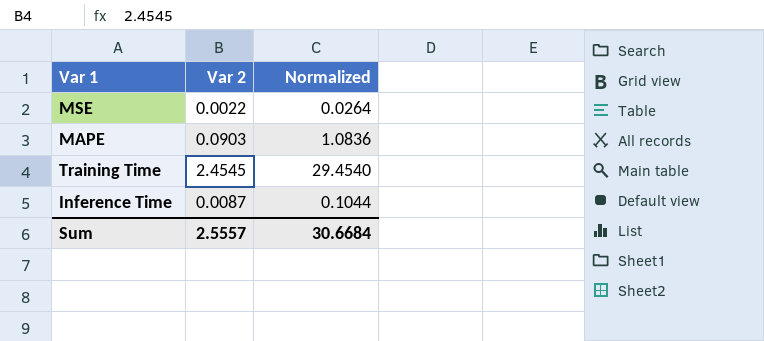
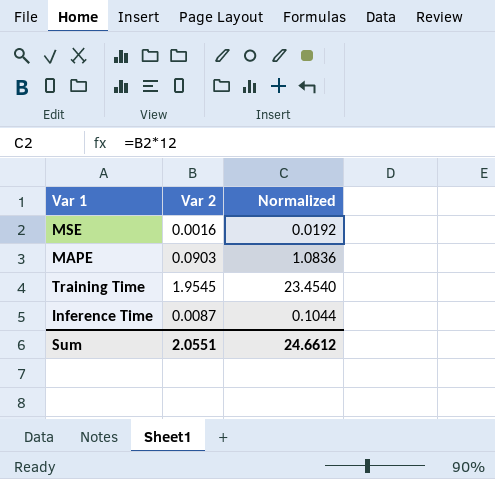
MSE | Var 2: 0.0022 -> 0.0016
MSE | Normalized: 0.0264 -> 0.0192
Training Time | Var 2: 2.4545 -> 1.9545
Training Time | Normalized: 29.4540 -> 23.4540
Sum | Var 2: 2.5557 -> 2.0551
Sum | Normalized: 30.6684 -> 24.6612

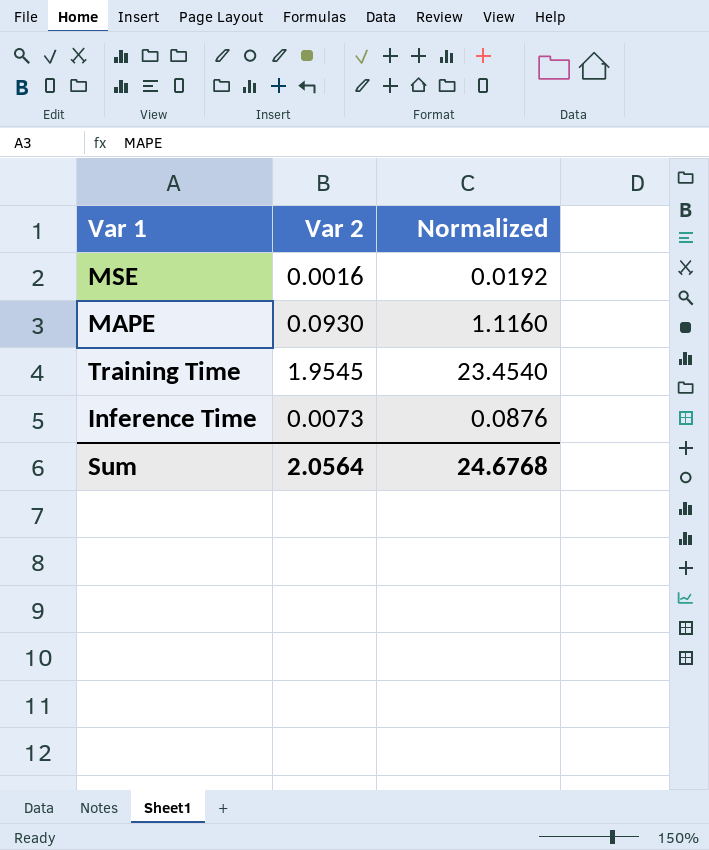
MAPE | Var 2: 0.0903 -> 0.0930
MAPE | Normalized: 1.0836 -> 1.1160
Inference Time | Var 2: 0.0087 -> 0.0073
Inference Time | Normalized: 0.1044 -> 0.0876
Sum | Var 2: 2.0551 -> 2.0564
Sum | Normalized: 24.6612 -> 24.6768

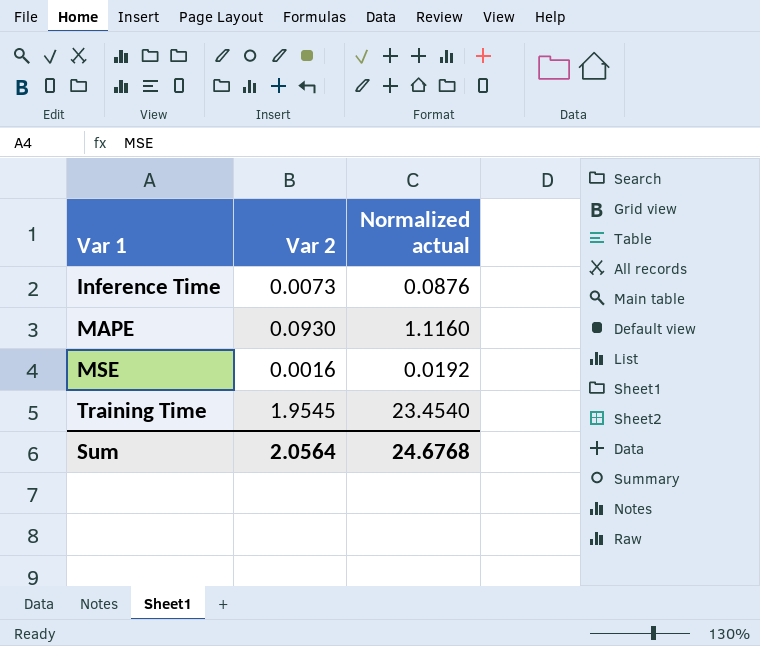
row order: none -> Var 1 ascending
column name: Normalized -> Normalized actual

